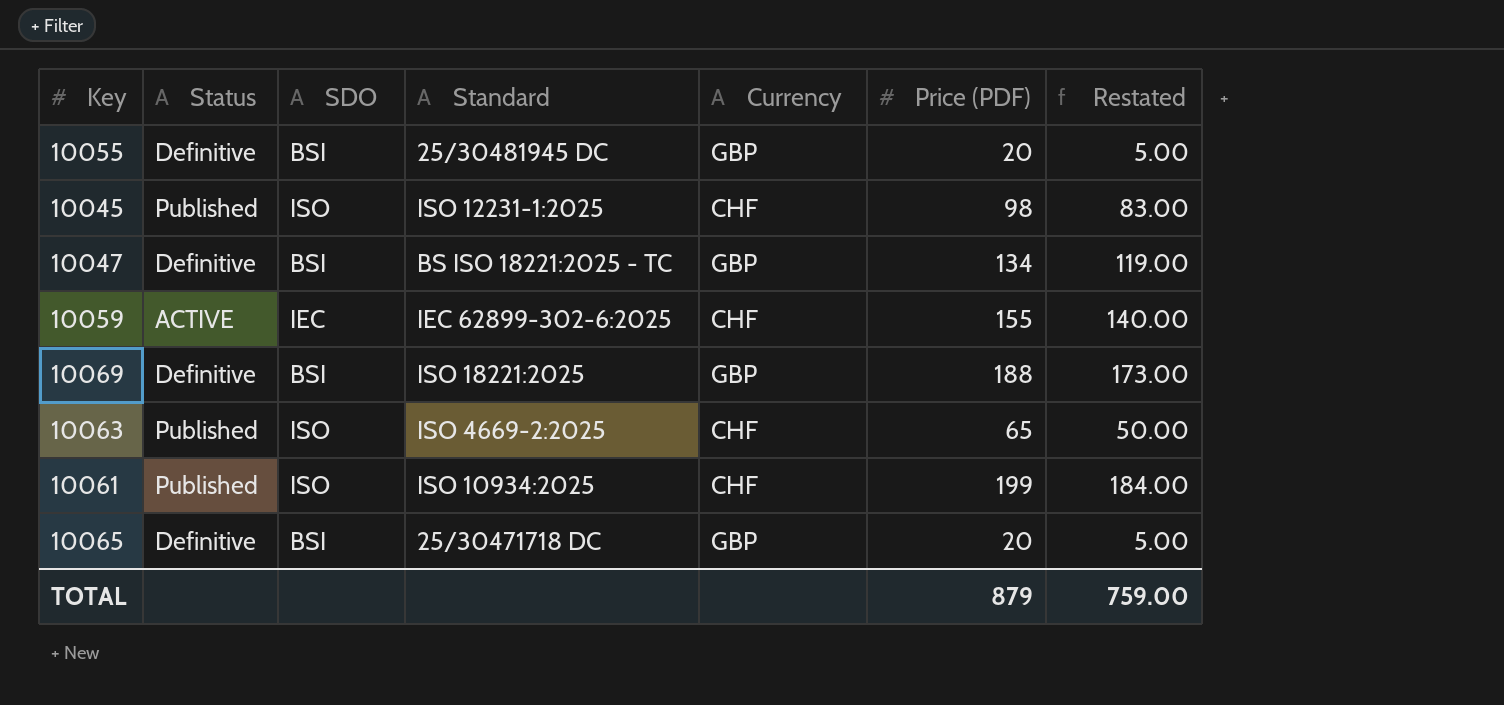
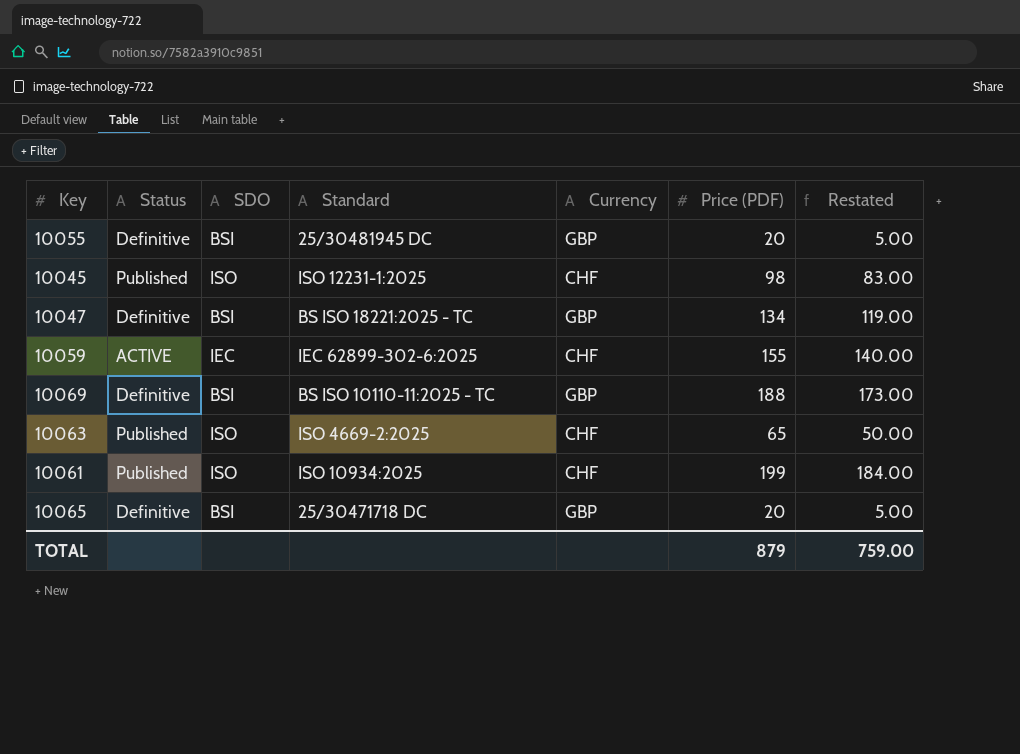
10069 | Standard: ISO 18221:2025 -> BS ISO 10110-11:2025 - TC

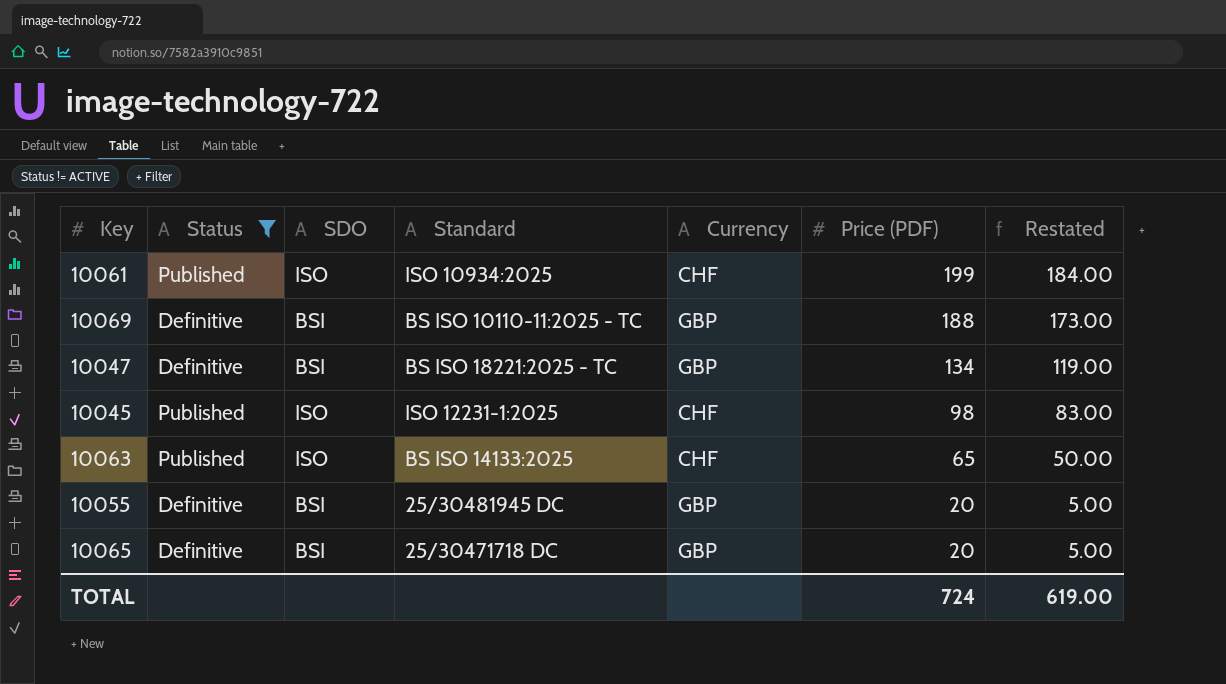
filter: none -> Status != ACTIVE
row order: none -> Price (PDF) descending
10063 | Standard: ISO 4669-2:2025 -> BS ISO 14133:2025
TOTAL | Price (PDF): 879 -> 724
TOTAL | Restated: 759.00 -> 619.00

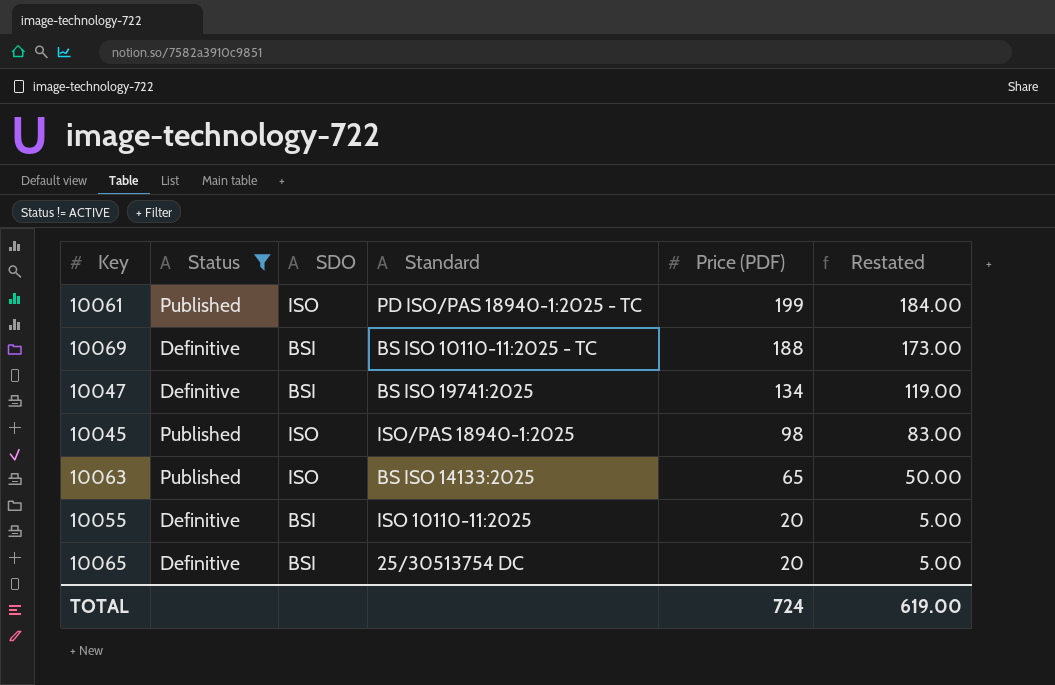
column Currency | position: 5 -> none
10061 | Standard: ISO 10934:2025 -> PD ISO/PAS 18940-1:2025 - TC
10047 | Standard: BS ISO 18221:2025 - TC -> BS ISO 19741:2025
10045 | Standard: ISO 12231-1:2025 -> ISO/PAS 18940-1:2025
10055 | Standard: 25/30481945 DC -> ISO 10110-11:2025
10065 | Standard: 25/30471718 DC -> 25/30513754 DC

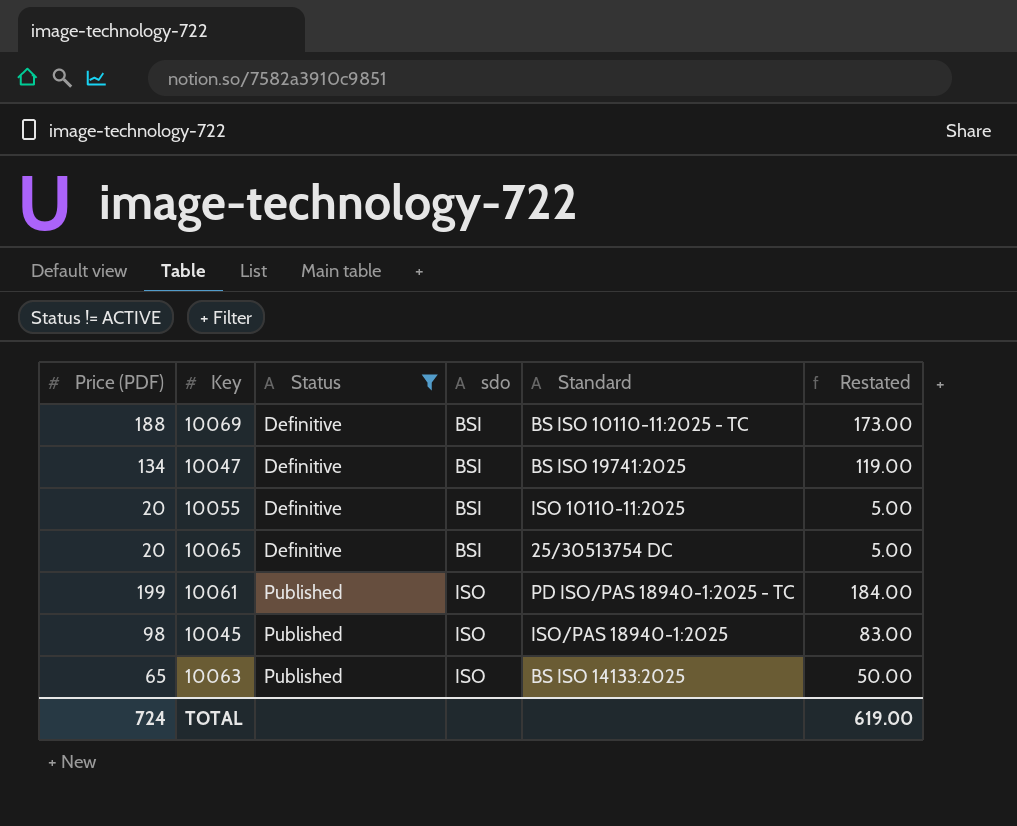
row order: Price (PDF) descending -> Status ascending
column Price (PDF) | position: 5 -> 1
column name: SDO -> sdo

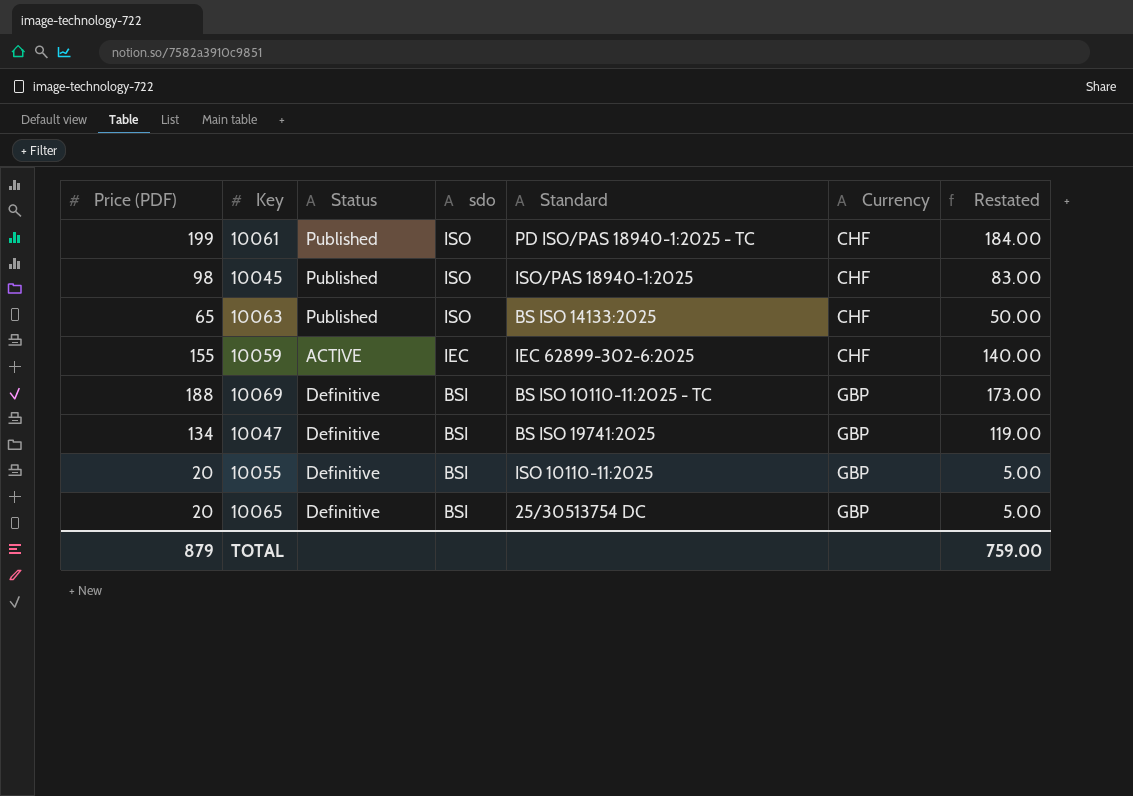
filter: Status != ACTIVE -> none
row order: Status ascending -> sdo descending
column Currency | position: none -> 6
TOTAL | Price (PDF): 724 -> 879
TOTAL | Restated: 619.00 -> 759.00

